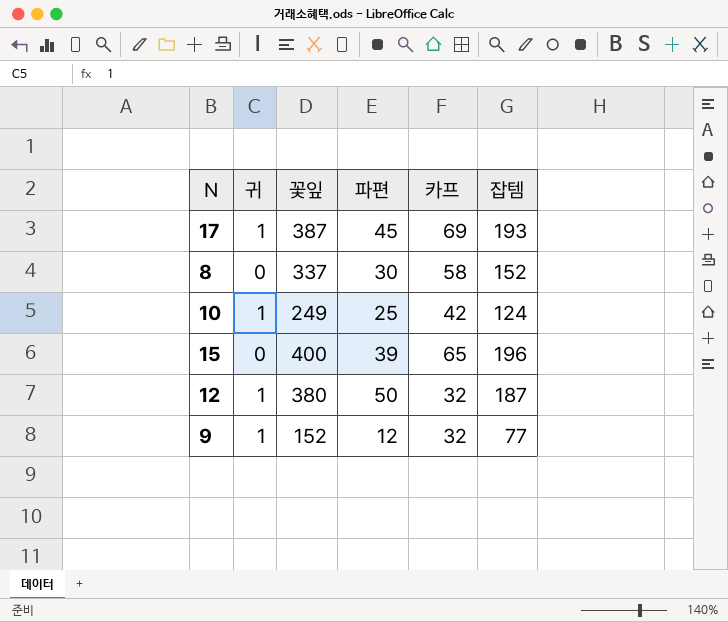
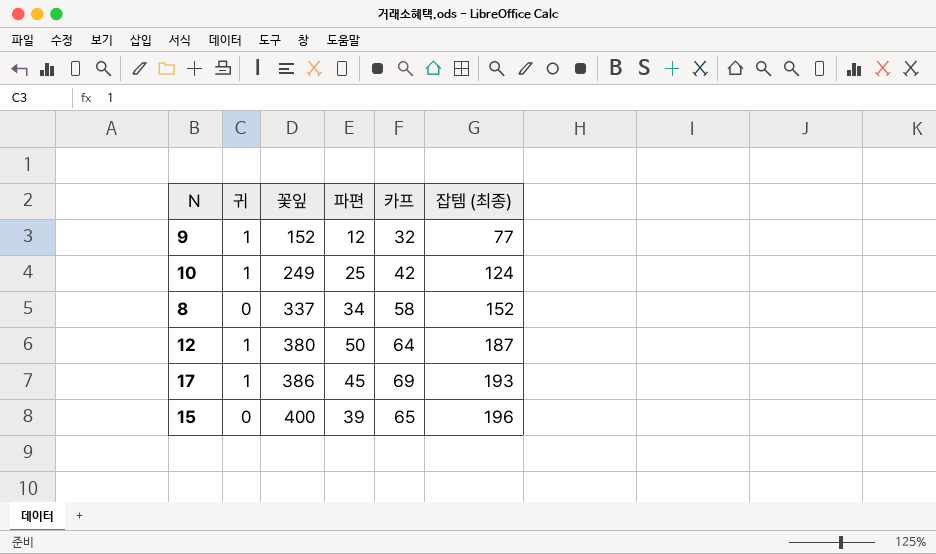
row order: none -> 꽃잎 ascending
column name: 잡템 -> 잡템 (최종)
8 | 파편: 30 -> 34
12 | 카프: 32 -> 64
17 | 꽃잎: 387 -> 386

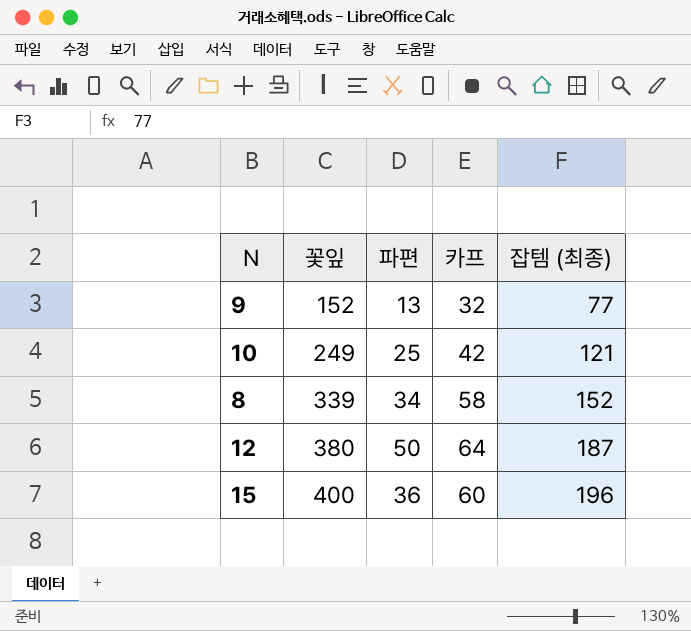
column 귀 | position: 2 -> none
row 17: 1 | 386 | 45 | 69 | 193 -> none
9 | 파편: 12 -> 13
10 | 잡템 (최종): 124 -> 121
8 | 꽃잎: 337 -> 339
15 | 파편: 39 -> 36
15 | 카프: 65 -> 60

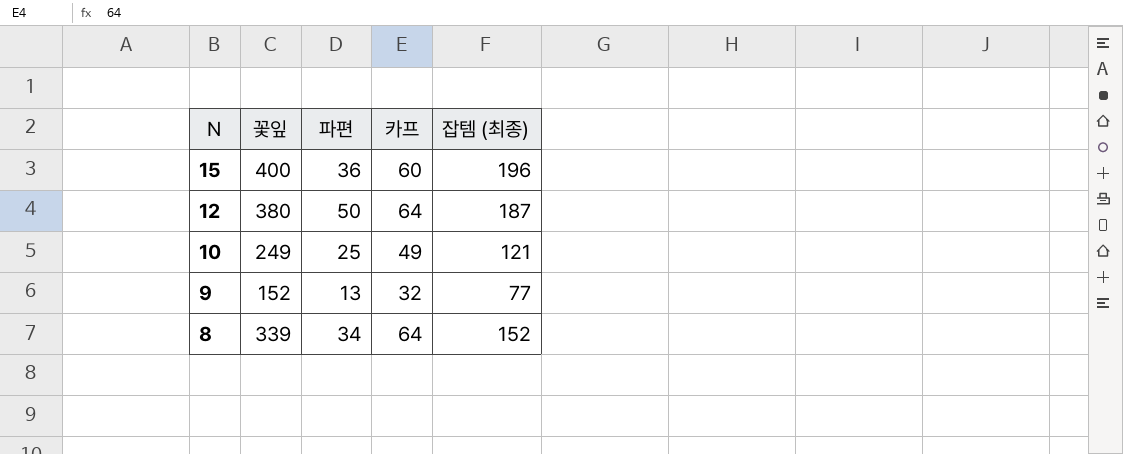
row order: 꽃잎 ascending -> N descending
10 | 카프: 42 -> 49
8 | 카프: 58 -> 64

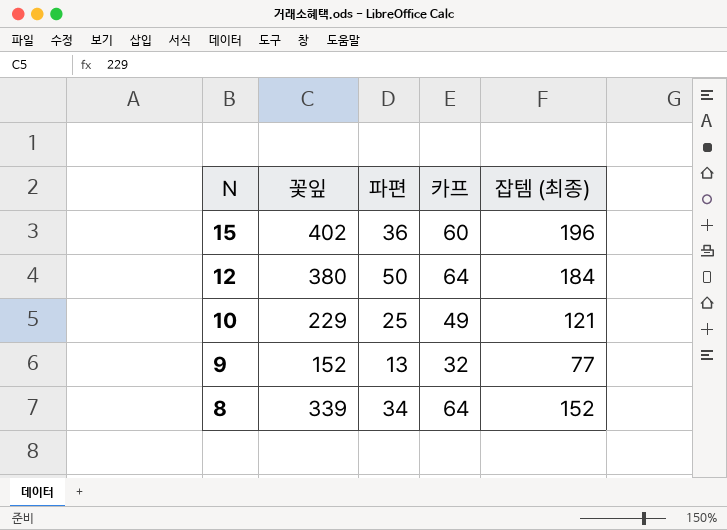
15 | 꽃잎: 400 -> 402
12 | 잡템 (최종): 187 -> 184
10 | 꽃잎: 249 -> 229

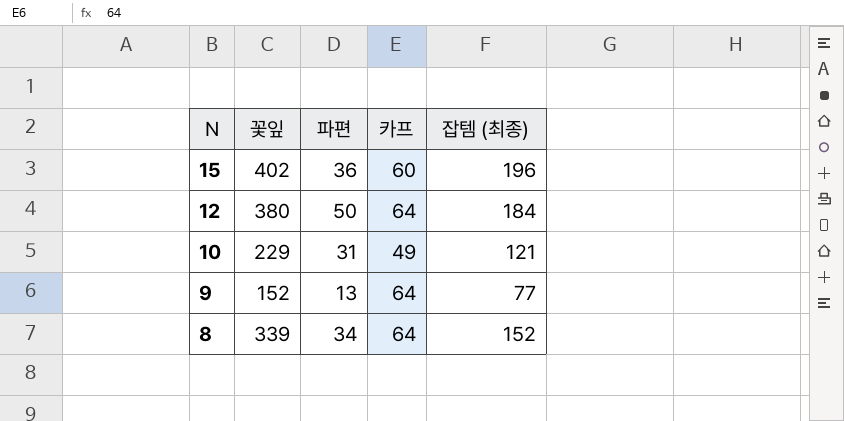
10 | 파편: 25 -> 31
9 | 카프: 32 -> 64

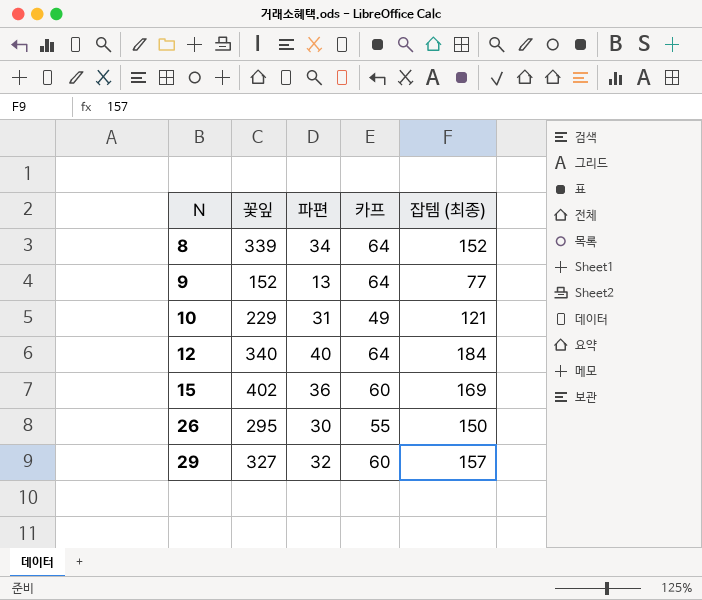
row order: N descending -> N ascending
12 | 꽃잎: 380 -> 340
12 | 파편: 50 -> 40
15 | 잡템 (최종): 196 -> 169
row 26: none -> 295 | 30 | 55 | 150
row 29: none -> 327 | 32 | 60 | 157

